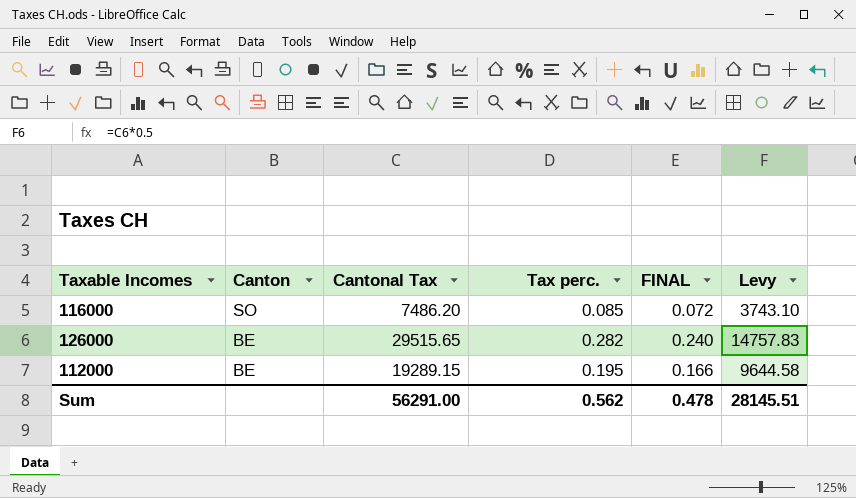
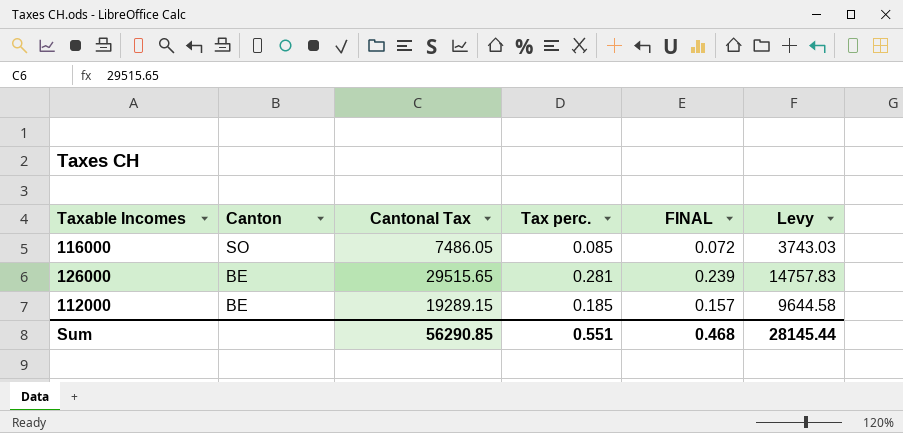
116000 | Cantonal Tax: 7486.20 -> 7486.05
116000 | Levy: 3743.10 -> 3743.03
126000 | Tax perc.: 0.282 -> 0.281
126000 | FINAL: 0.240 -> 0.239
112000 | Tax perc.: 0.195 -> 0.185
112000 | FINAL: 0.166 -> 0.157
Sum | Cantonal Tax: 56291.00 -> 56290.85
Sum | Tax perc.: 0.562 -> 0.551
Sum | FINAL: 0.478 -> 0.468
Sum | Levy: 28145.51 -> 28145.44

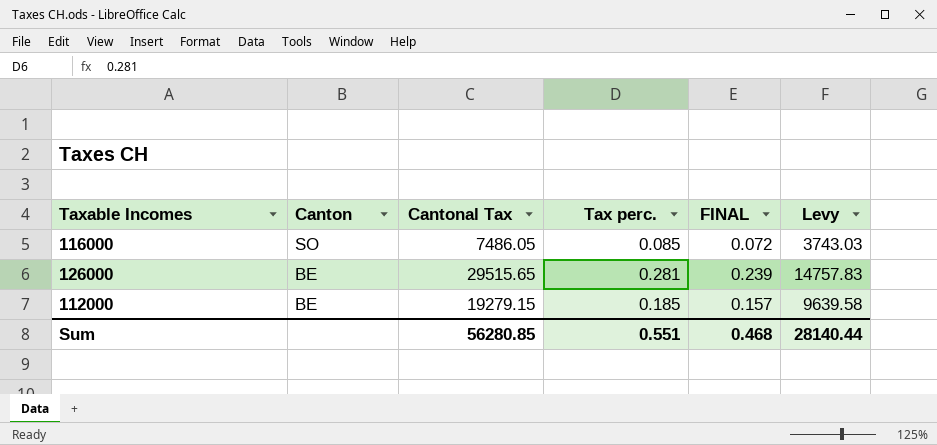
112000 | Cantonal Tax: 19289.15 -> 19279.15
112000 | Levy: 9644.58 -> 9639.58
Sum | Cantonal Tax: 56290.85 -> 56280.85
Sum | Levy: 28145.44 -> 28140.44

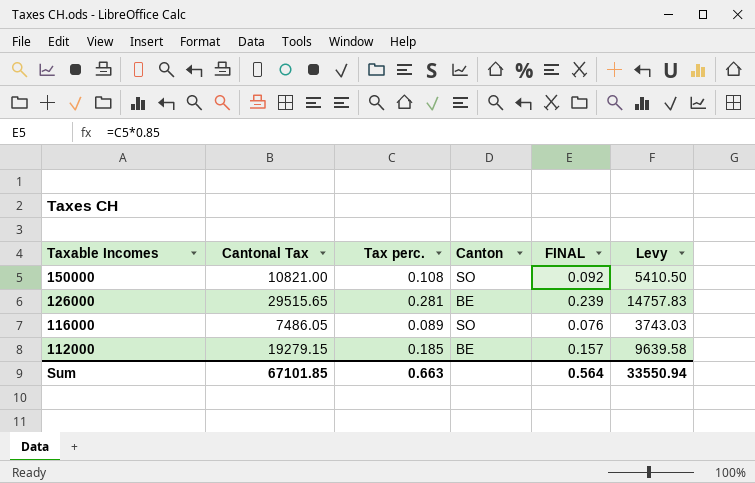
row order: Canton descending -> Taxable Incomes descending
column Canton | position: 2 -> 4
row 150000: none -> 10821.00 | 0.108 | SO | 0.092 | 5410.50
116000 | Tax perc.: 0.085 -> 0.089
116000 | FINAL: 0.072 -> 0.076
Sum | Cantonal Tax: 56280.85 -> 67101.85
Sum | Tax perc.: 0.551 -> 0.663
Sum | FINAL: 0.468 -> 0.564
Sum | Levy: 28140.44 -> 33550.94

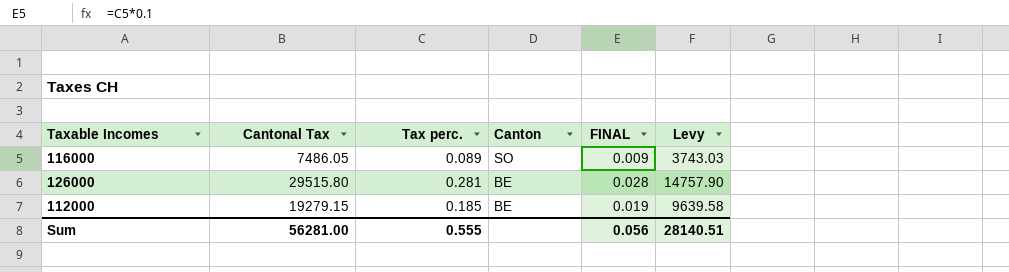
row order: Taxable Incomes descending -> Canton descending
column FINAL | formula: [Tax perc.] * 0.85 -> [Tax perc.] * 0.1
row 150000: 10821.00 | 0.108 | SO | 0.092 | 5410.50 -> none
126000 | Cantonal Tax: 29515.65 -> 29515.80
126000 | Levy: 14757.83 -> 14757.90
Sum | Cantonal Tax: 67101.85 -> 56281.00
Sum | Tax perc.: 0.663 -> 0.555
Sum | FINAL: 0.564 -> 0.056
Sum | Levy: 33550.94 -> 28140.51

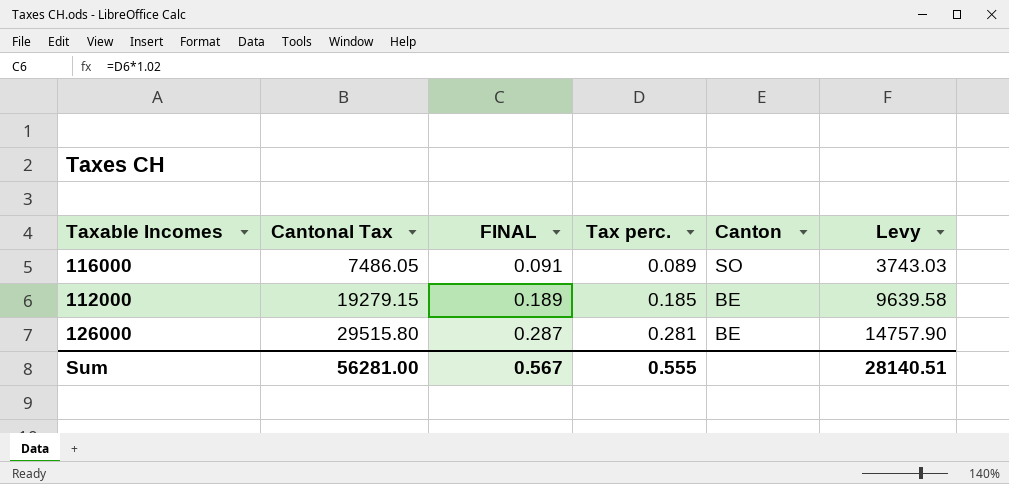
row order: Canton descending -> Cantonal Tax ascending
column FINAL | formula: [Tax perc.] * 0.1 -> [Tax perc.] * 1.02
column FINAL | position: 5 -> 3
Sum | FINAL: 0.056 -> 0.567

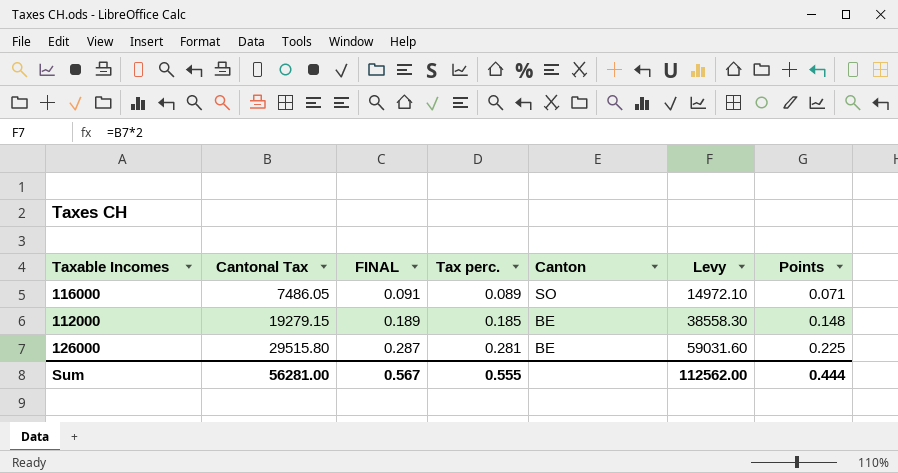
column Levy | formula: [Cantonal Tax] * 0.5 -> [Cantonal Tax] * 2
column Points | formula: none -> [Tax perc.] * 0.8
Sum | Levy: 28140.51 -> 112562.00

